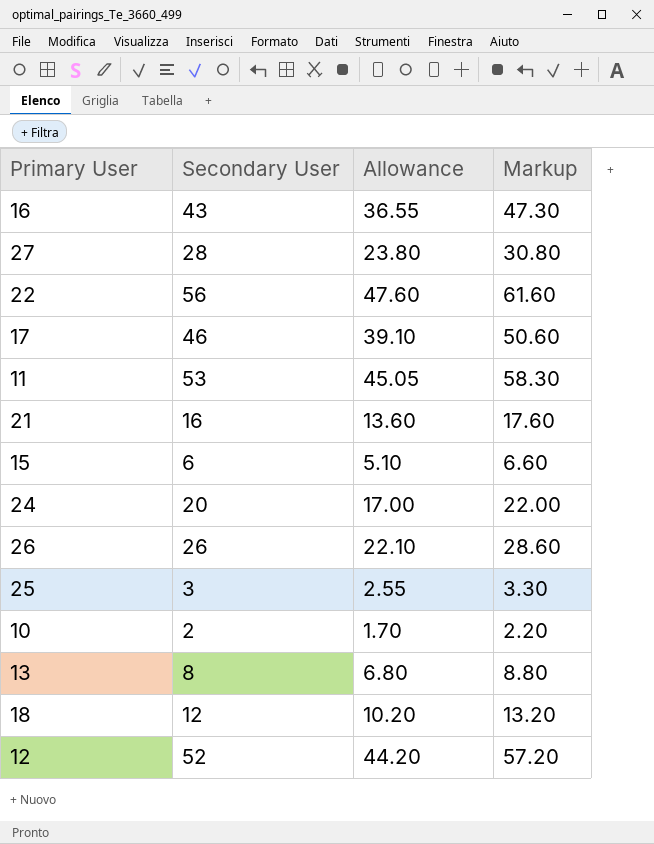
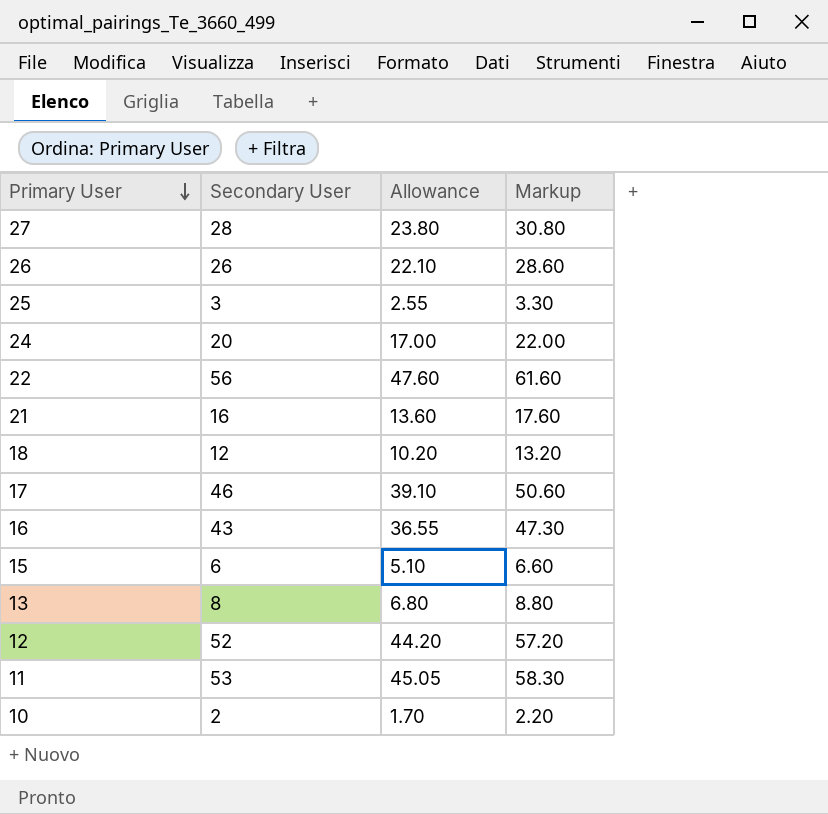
row order: none -> Primary User descending

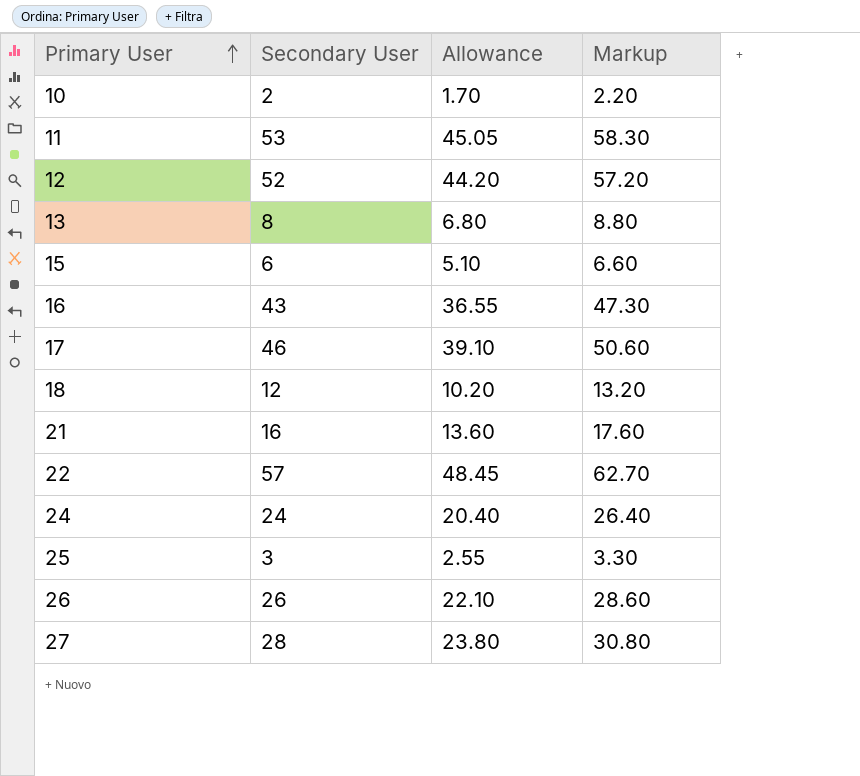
row order: Primary User descending -> Primary User ascending
22 | Secondary User: 56 -> 57
22 | Allowance: 47.60 -> 48.45
22 | Markup: 61.60 -> 62.70
24 | Secondary User: 20 -> 24
24 | Allowance: 17.00 -> 20.40
24 | Markup: 22.00 -> 26.40

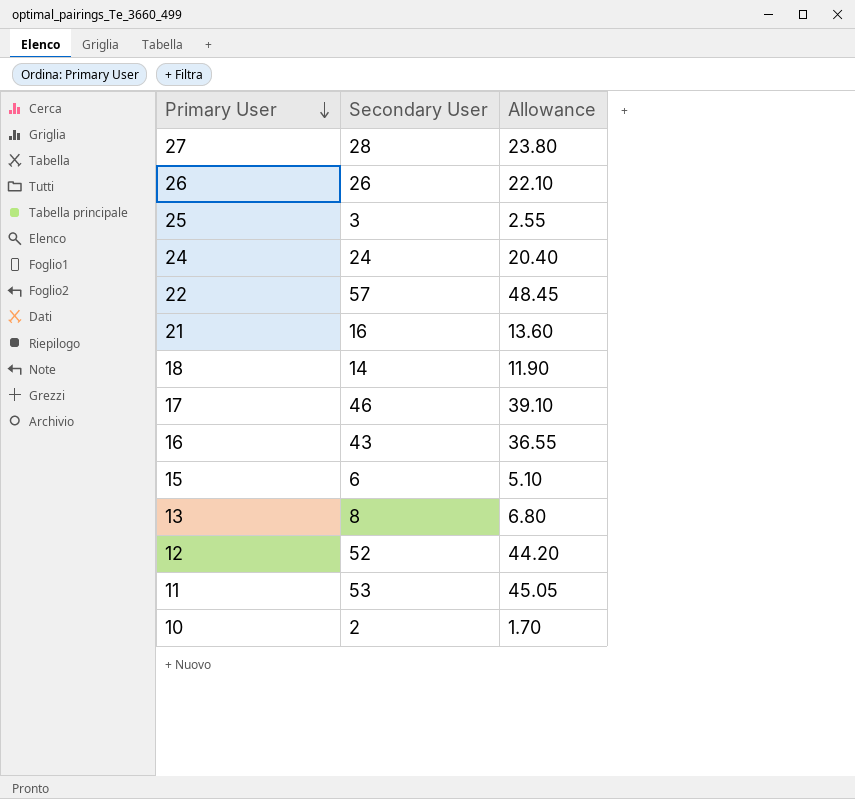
row order: Primary User ascending -> Primary User descending
column Markup | formula: [Secondary User] * 1.1 -> none
18 | Secondary User: 12 -> 14
18 | Allowance: 10.20 -> 11.90

